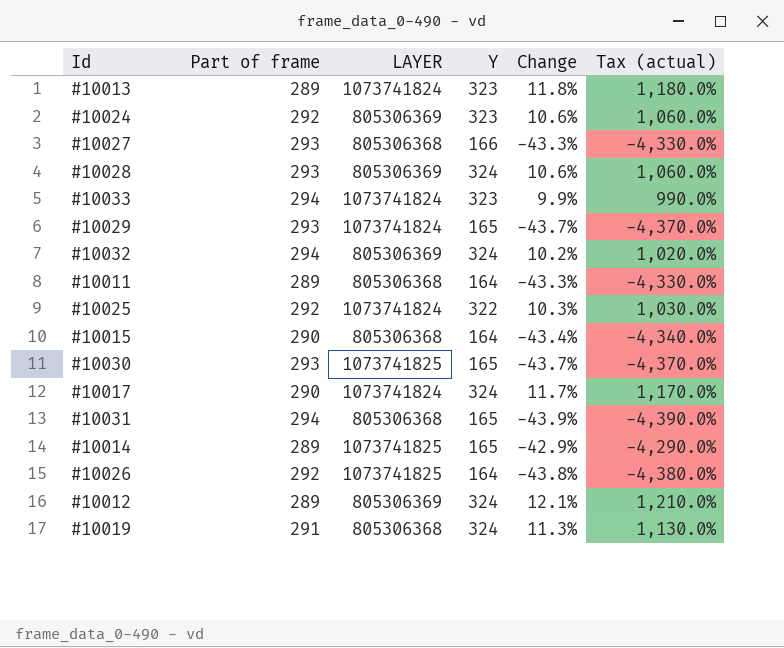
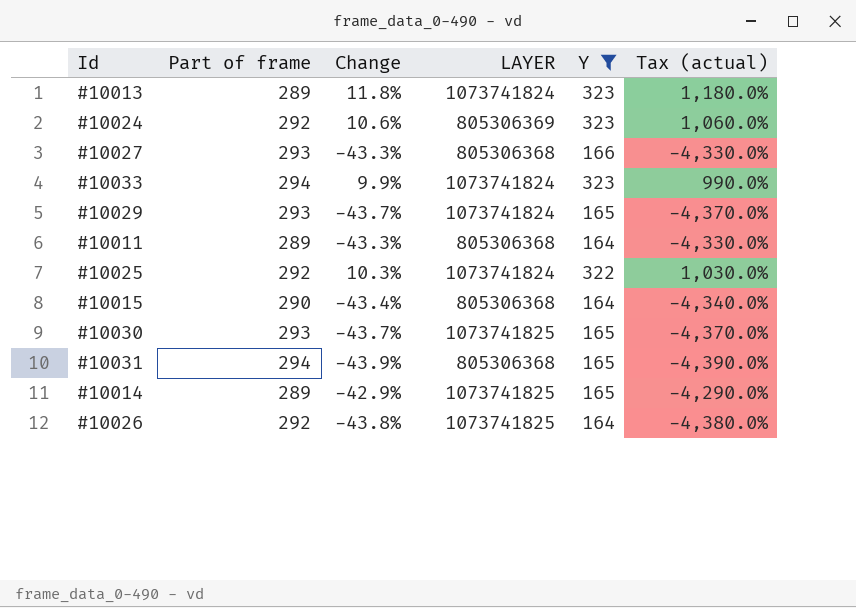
filter: none -> Y != 324
column Change | position: 5 -> 3

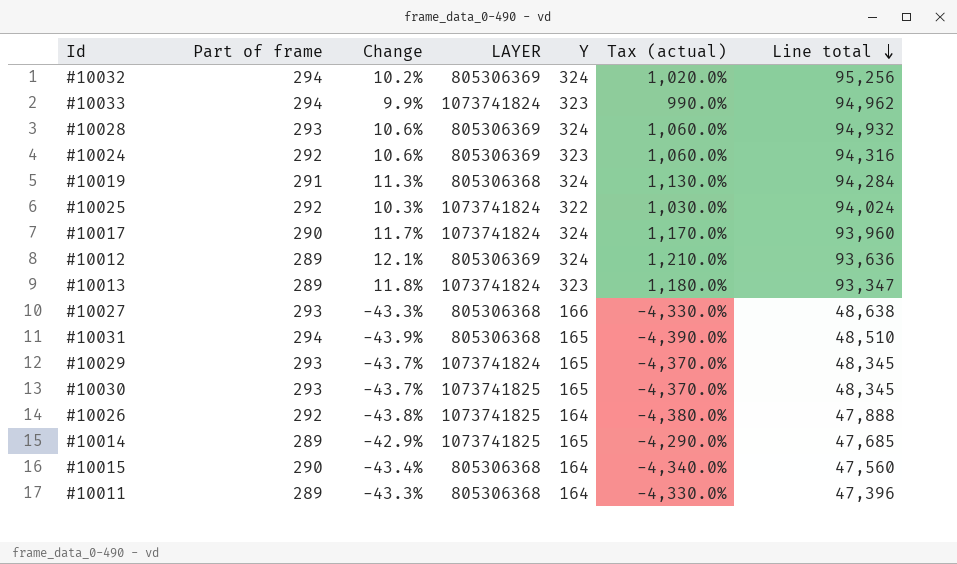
filter: Y != 324 -> none
row order: none -> Line total descending
column Line total | formula: none -> [Part of frame] * [Y]

